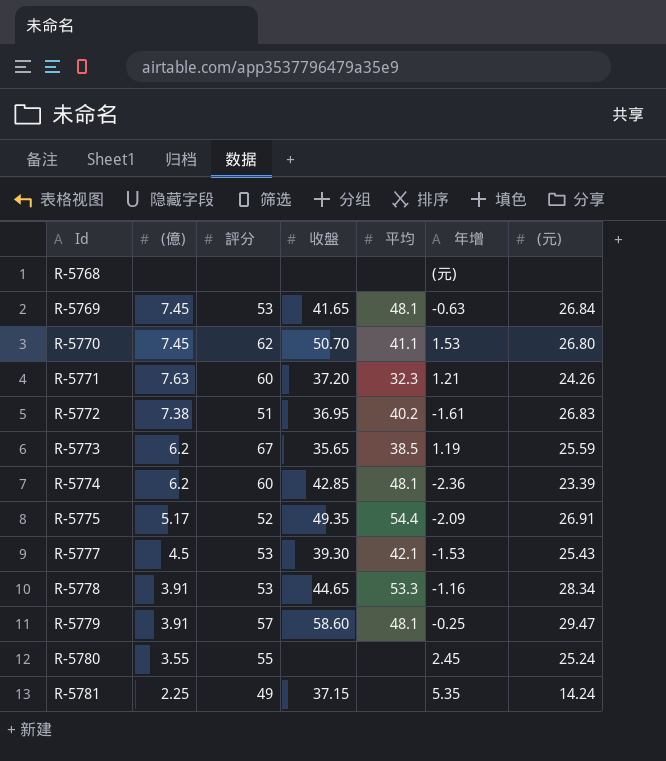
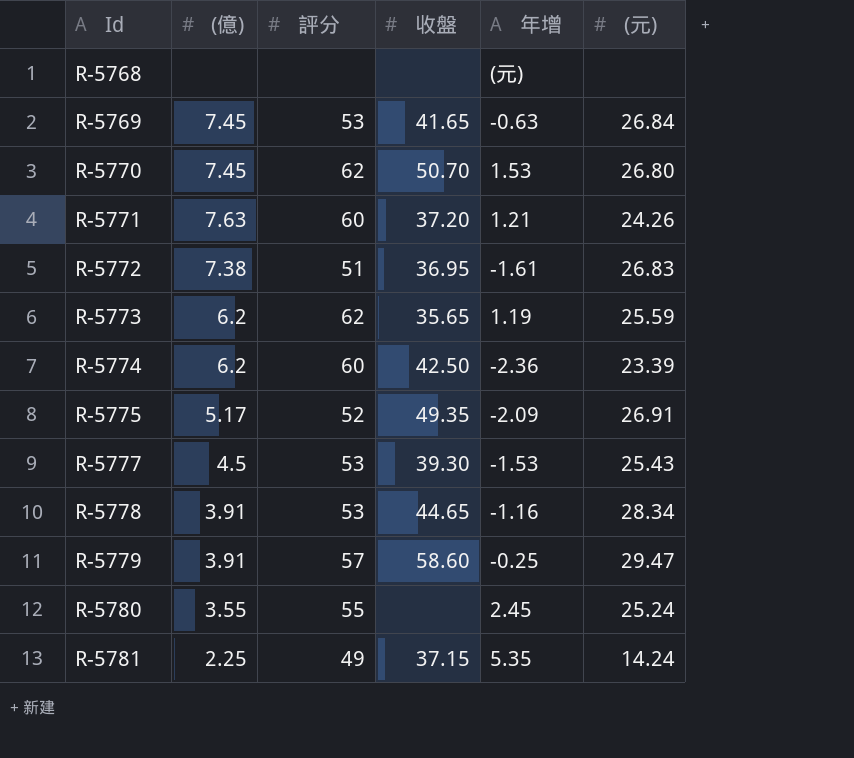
column 平均 | position: 5 -> none
R-5773 | 評分: 67 -> 62
R-5774 | 收盤: 42.85 -> 42.50

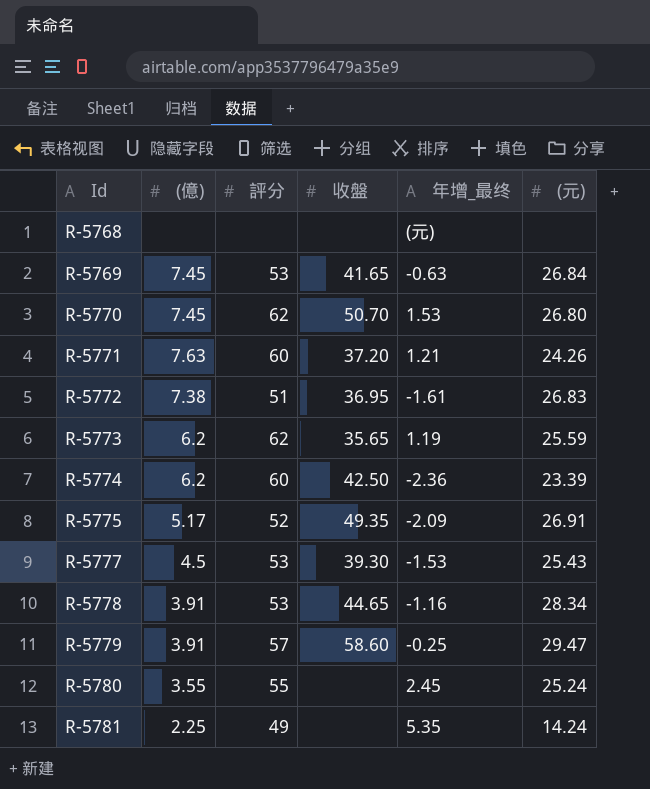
column name: 年增 -> 年增_最终
R-5781 | 收盤: 37.15 -> none

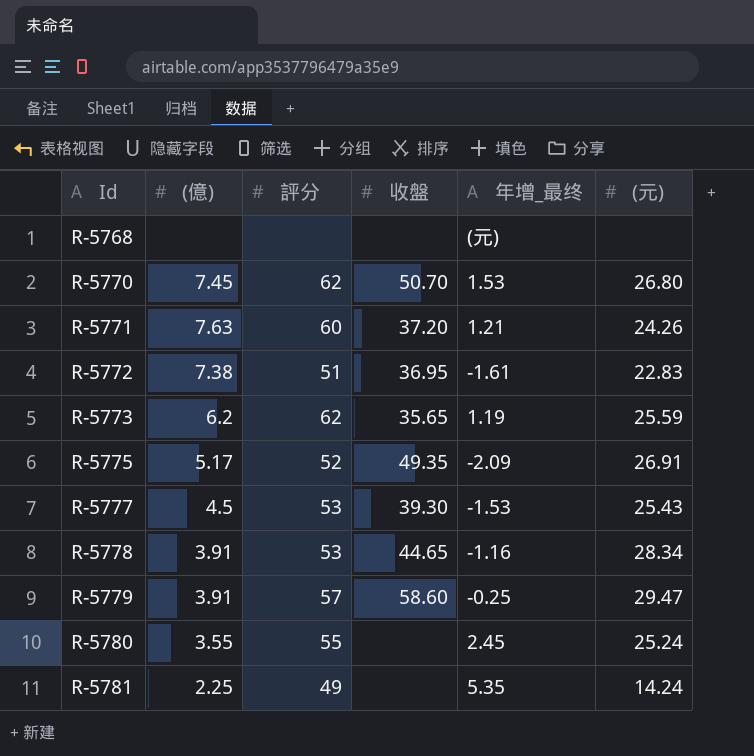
row R-5769: 7.45 | 53 | 41.65 | -0.63 | 26.84 -> none
row R-5774: 6.2 | 60 | 42.50 | -2.36 | 23.39 -> none
R-5772 | (元): 26.83 -> 22.83

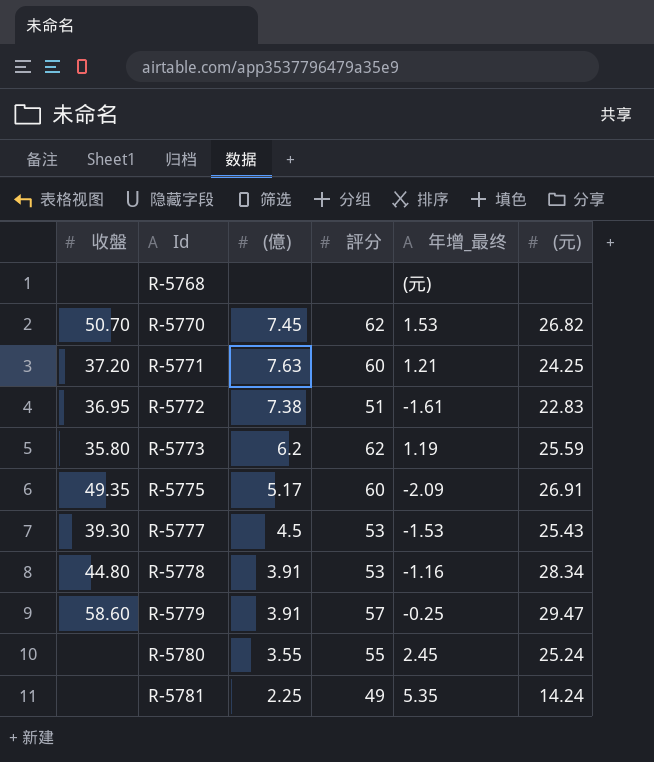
column 收盤 | position: 4 -> 1
R-5770 | (元): 26.80 -> 26.82
R-5771 | (元): 24.26 -> 24.25
R-5773 | 收盤: 35.65 -> 35.80
R-5775 | 評分: 52 -> 60
R-5778 | 收盤: 44.65 -> 44.80

